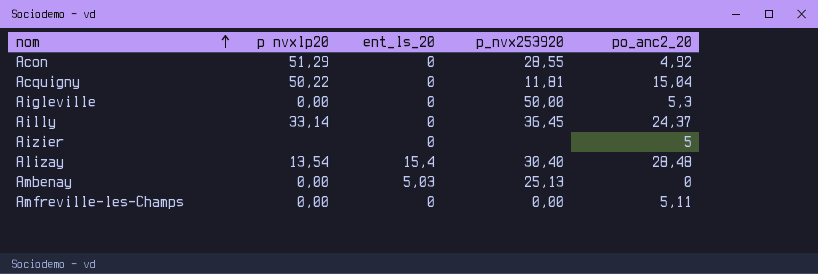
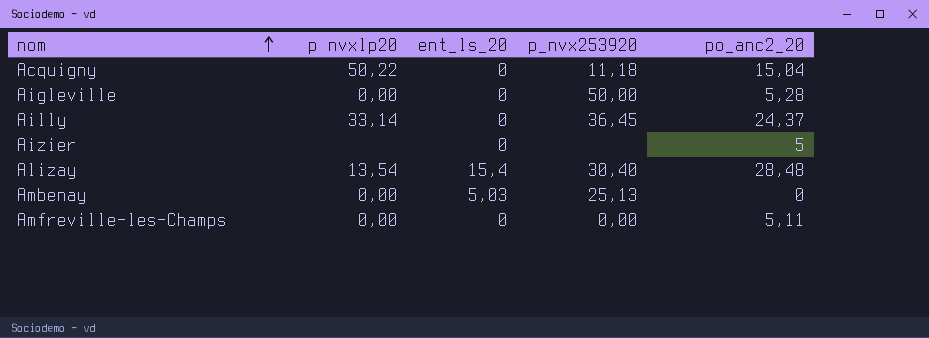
row Acon: 51,29 | 0 | 28,55 | 4,92 -> none
Acquigny | p_nvx253920: 11,81 -> 11,18
Aigleville | po_anc2_20: 5,3 -> 5,28

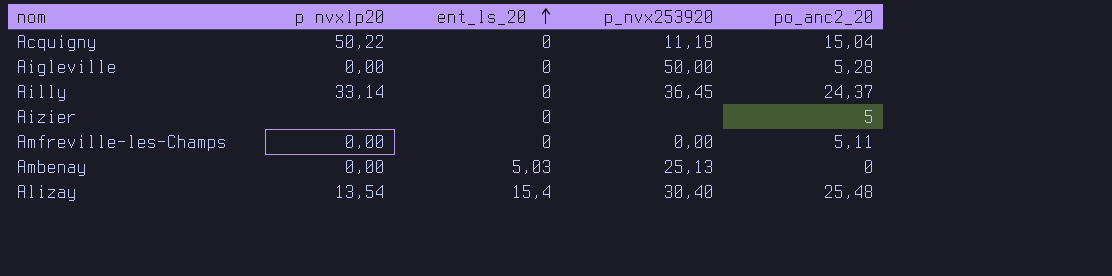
row order: nom ascending -> ent_ls_20 ascending
Alizay | po_anc2_20: 28,48 -> 25,48

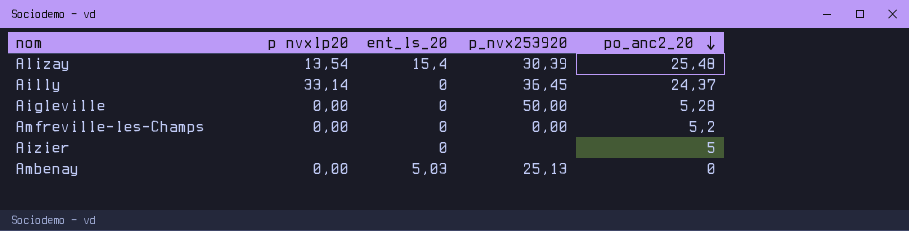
row order: ent_ls_20 ascending -> po_anc2_20 descending
row Acquigny: 50,22 | 0 | 11,18 | 15,04 -> none
Alizay | p_nvx253920: 30,40 -> 30,39
Amfreville-les-Champs | po_anc2_20: 5,11 -> 5,2

